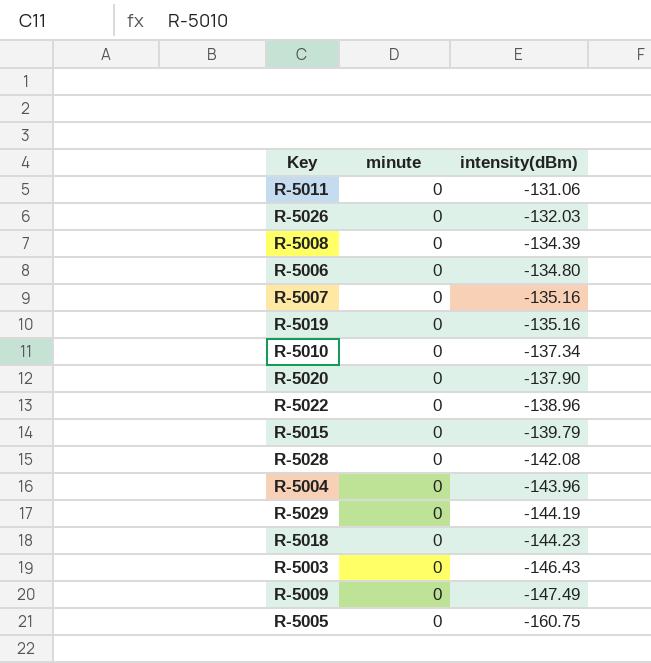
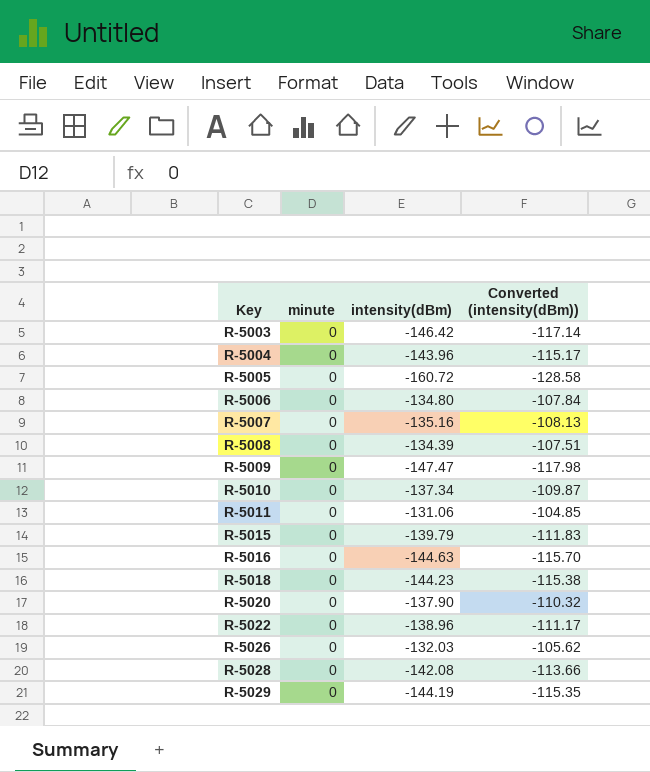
row order: intensity(dBm) descending -> Key ascending
column Converted (intensity(dBm)) | formula: none -> [intensity(dBm)] * 0.8
row R-5019: 0 | -135.16 -> none
R-5003 | intensity(dBm): -146.43 -> -146.42
R-5005 | intensity(dBm): -160.75 -> -160.72
R-5009 | intensity(dBm): -147.49 -> -147.47
row R-5016: none -> 0 | -144.63 | -115.70

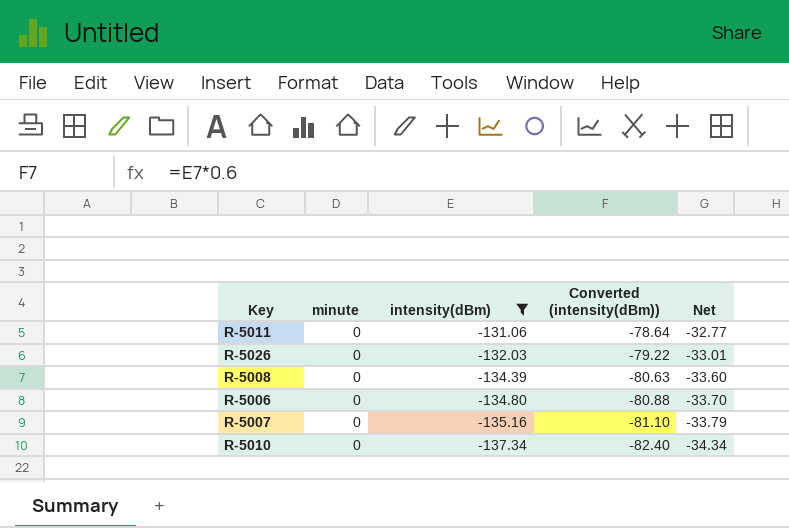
filter: none -> intensity(dBm) >= -137.34
row order: Key ascending -> intensity(dBm) descending
column Converted (intensity(dBm)) | formula: [intensity(dBm)] * 0.8 -> [intensity(dBm)] * 0.6
column Net | formula: none -> [intensity(dBm)] * 0.25

